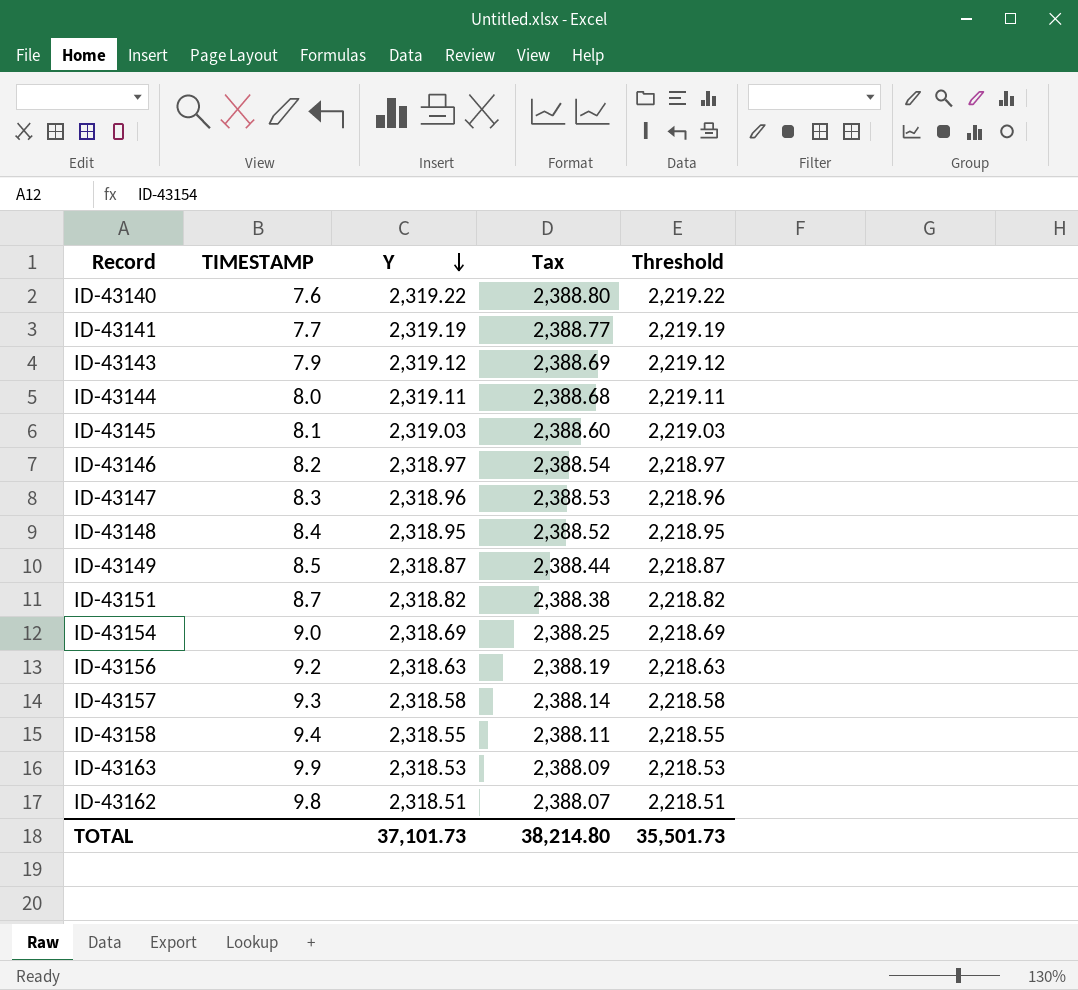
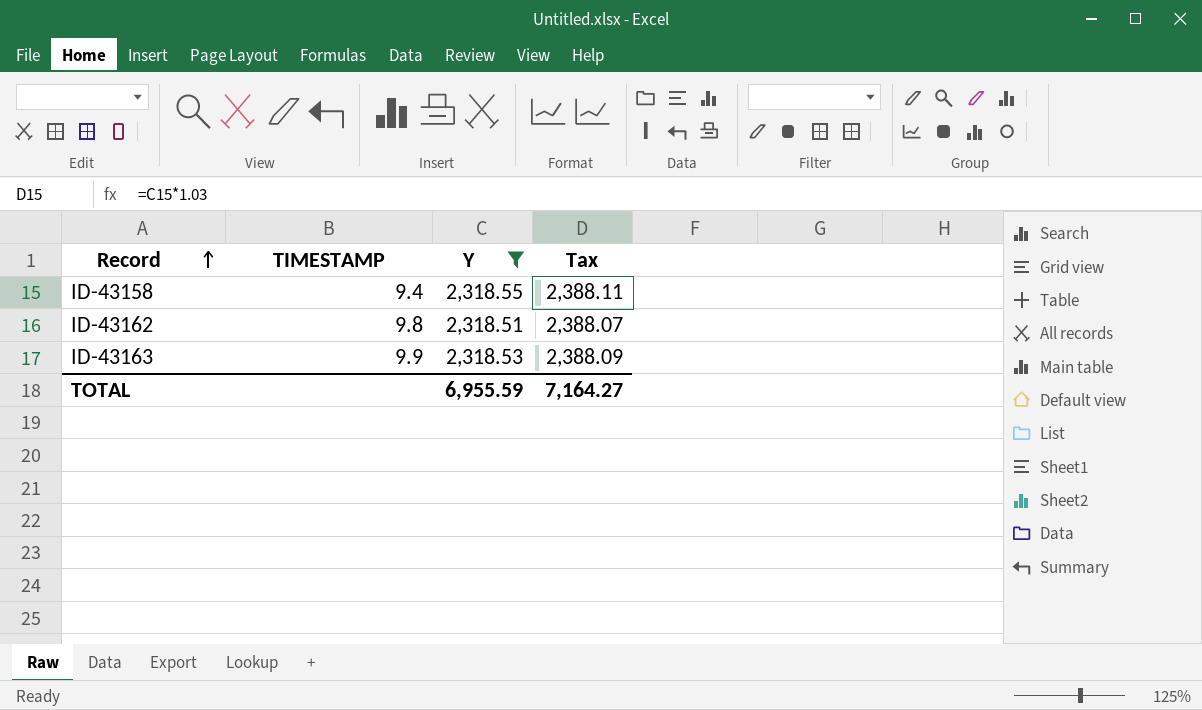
filter: none -> Y <= 2,318.55
row order: Y descending -> Record ascending
column Threshold | formula: [Y] - 100 -> none
TOTAL | Y: 37,101.73 -> 6,955.59
TOTAL | Tax: 38,214.80 -> 7,164.27

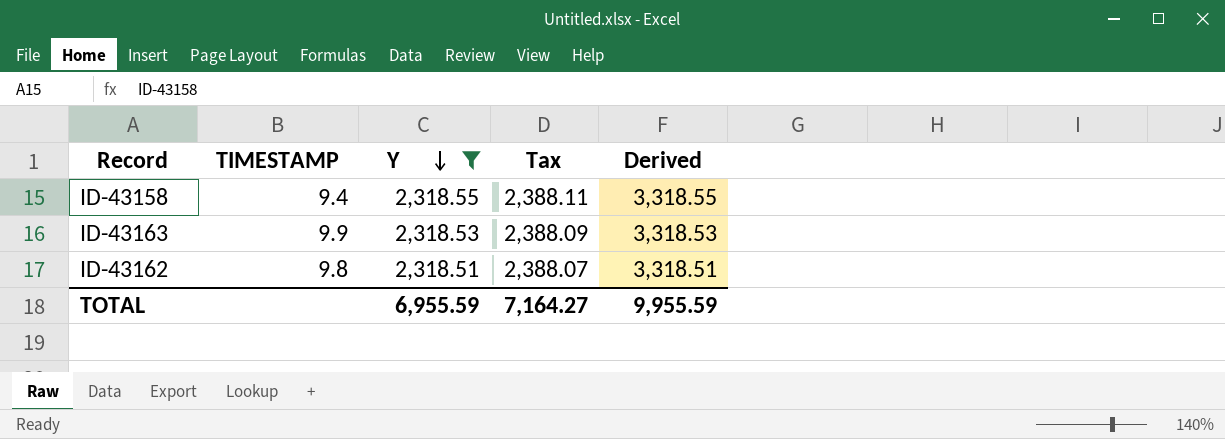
row order: Record ascending -> Y descending
column Derived | formula: none -> [Y] + 1000

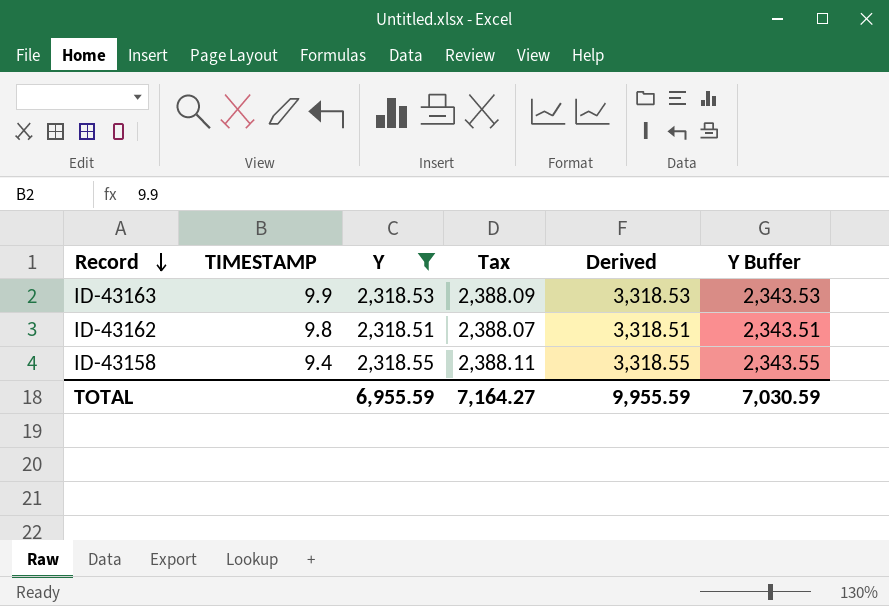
row order: Y descending -> Record descending
column Y Buffer | formula: none -> [Y] + 25

